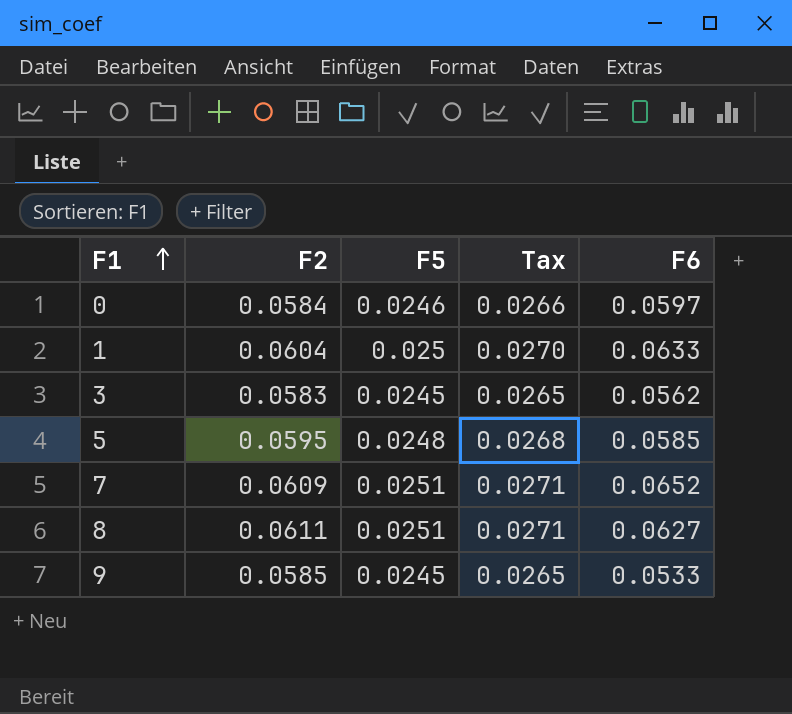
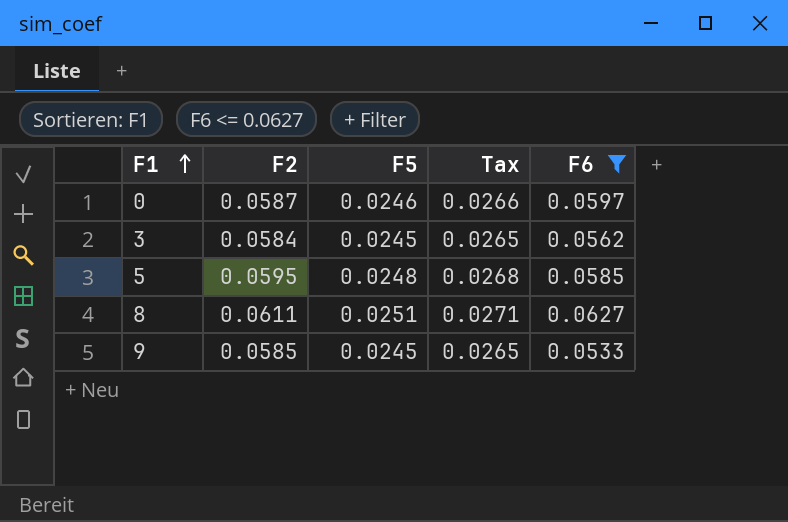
filter: none -> F6 <= 0.0627
0 | F2: 0.0584 -> 0.0587
3 | F2: 0.0583 -> 0.0584

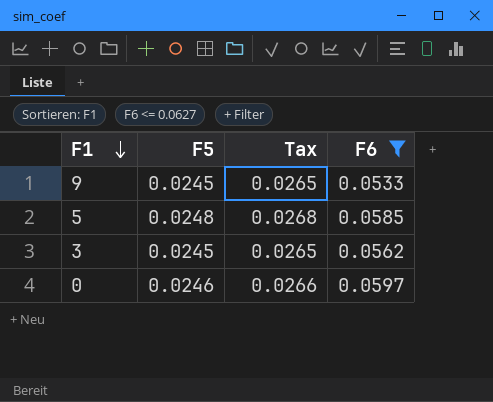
row order: F1 ascending -> F1 descending
column F2 | position: 2 -> none
row 8: 0.0611 | 0.0251 | 0.0271 | 0.0627 -> none

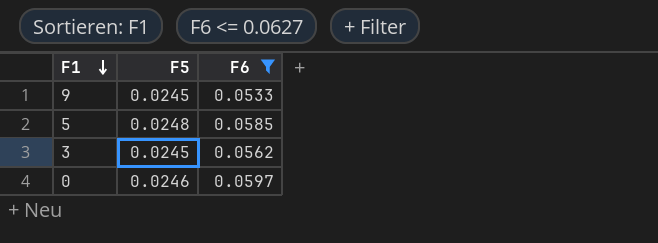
column Tax | formula: [F5] * 1.08 -> none

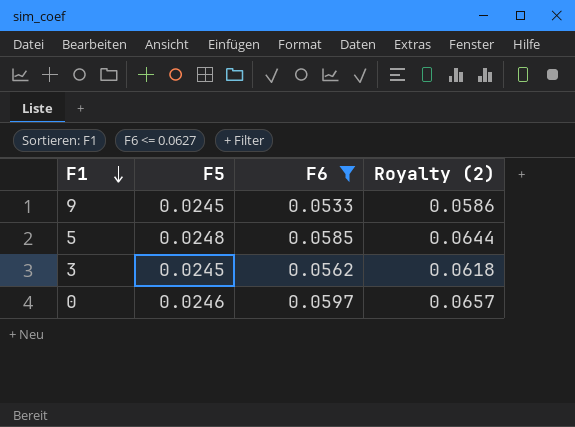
column Royalty (2) | formula: none -> [F6] * 1.1

